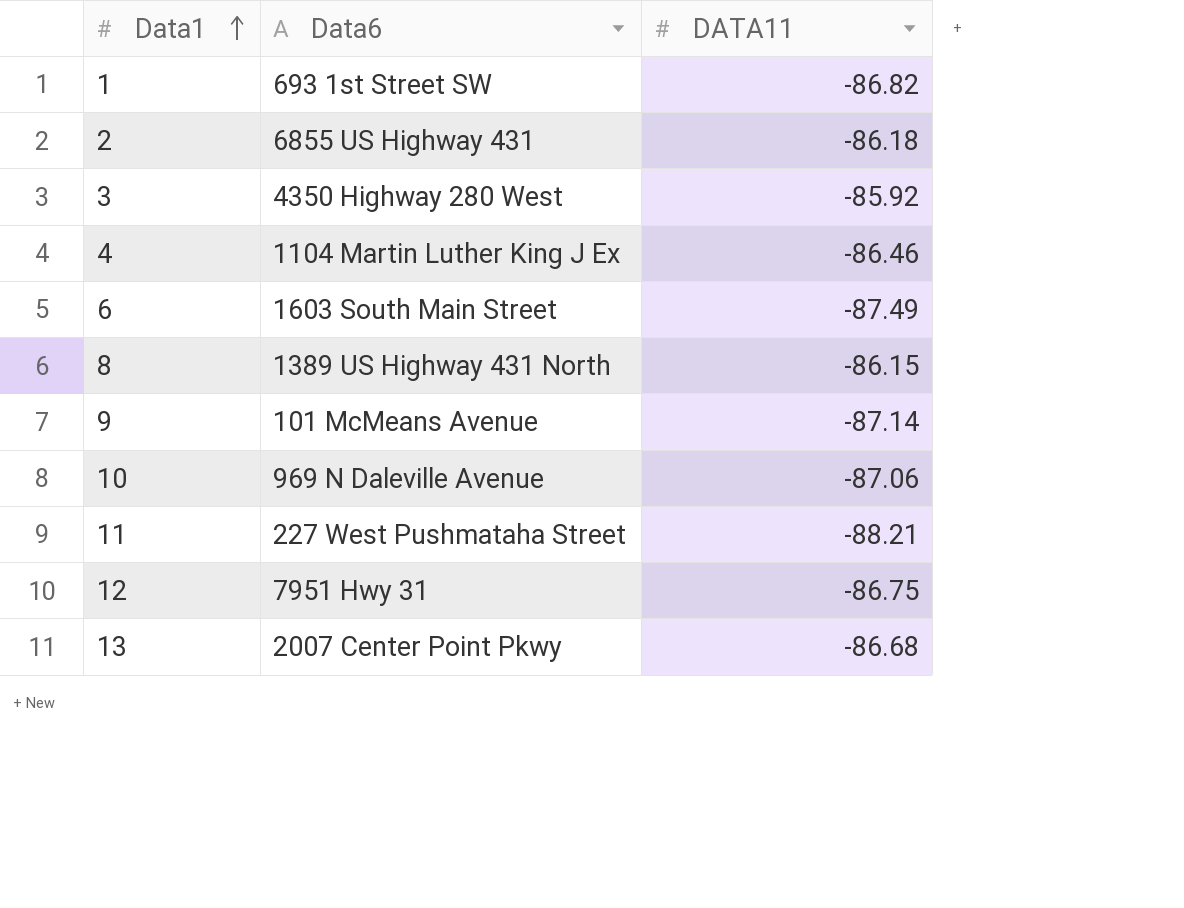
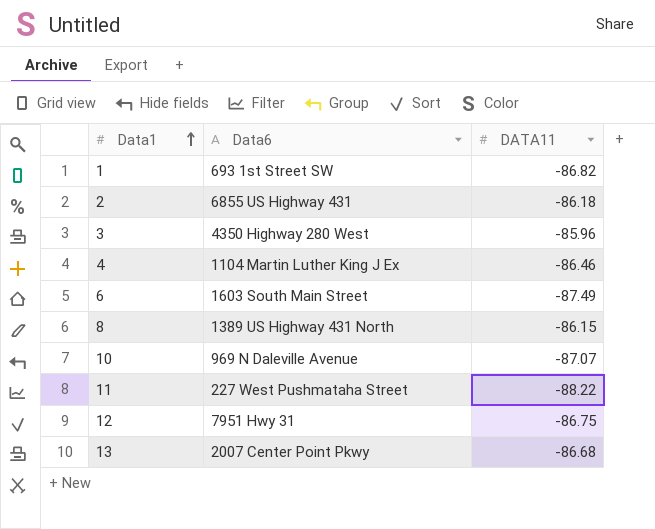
row 9: 101 McMeans Avenue | -87.14 -> none
3 | DATA11: -85.92 -> -85.96
10 | DATA11: -87.06 -> -87.07
11 | DATA11: -88.21 -> -88.22

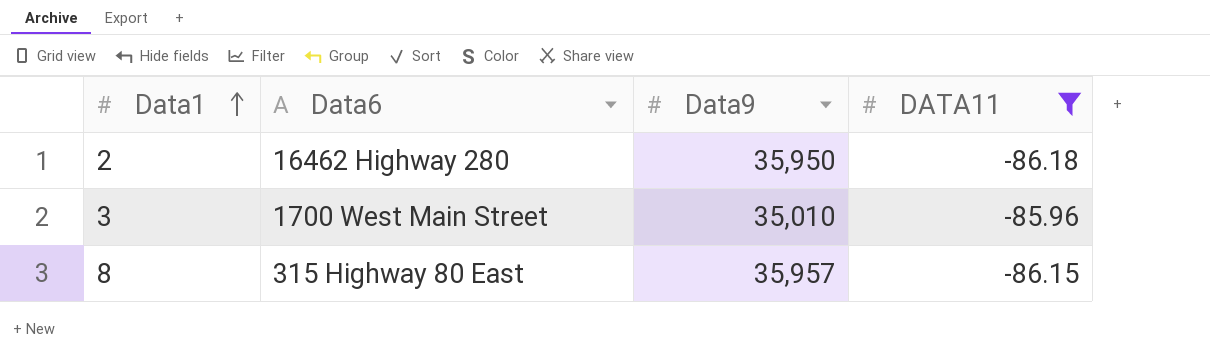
filter: none -> DATA11 >= -86.18
column Data9 | position: none -> 3
2 | Data6: 6855 US Highway 431 -> 16462 Highway 280
3 | Data6: 4350 Highway 280 West -> 1700 West Main Street
8 | Data6: 1389 US Highway 431 North -> 315 Highway 80 East

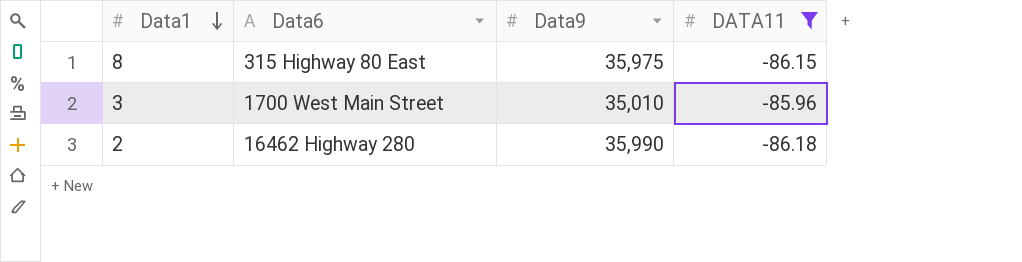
row order: Data1 ascending -> Data1 descending
8 | Data9: 35,957 -> 35,975
2 | Data9: 35,950 -> 35,990

